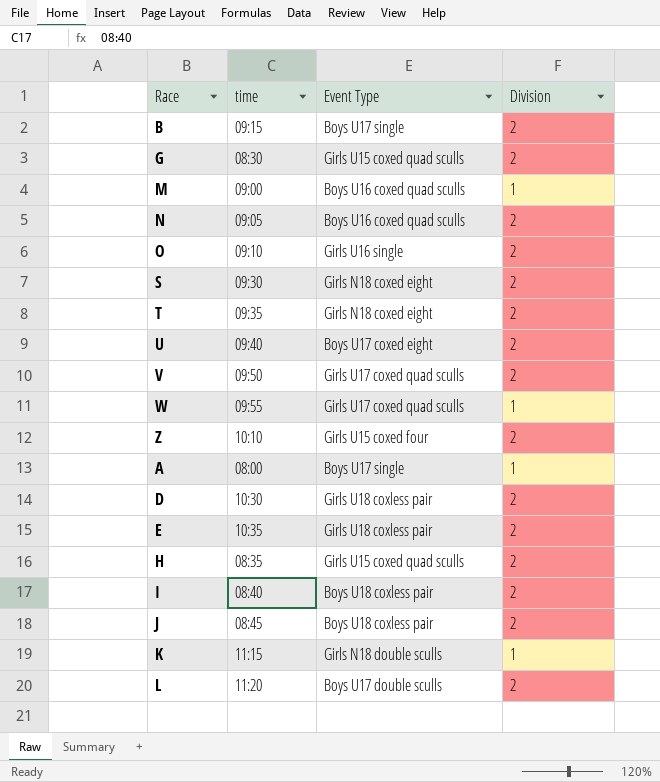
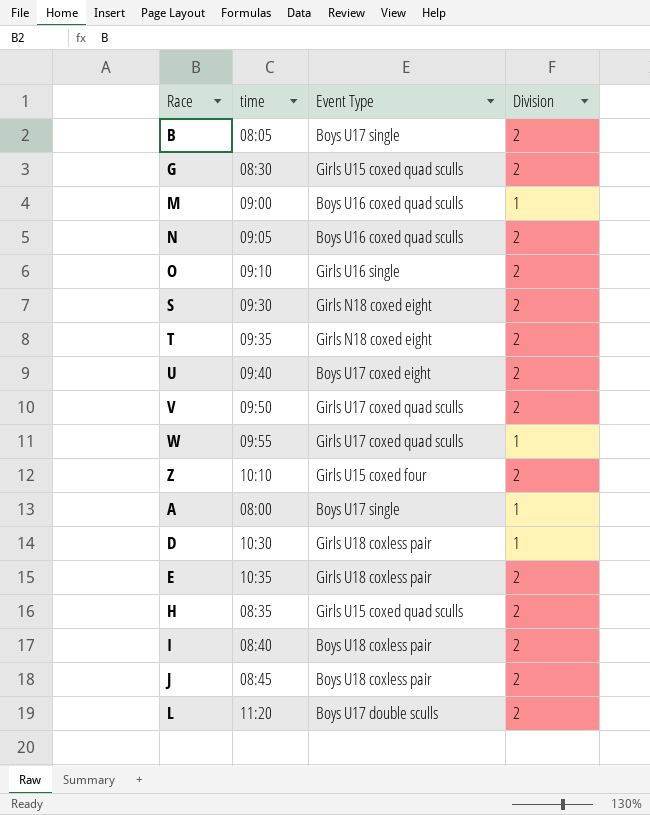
row K: 11:15 | Girls N18 double sculls | 1 -> none
B | time: 09:15 -> 08:05
D | Division: 2 -> 1

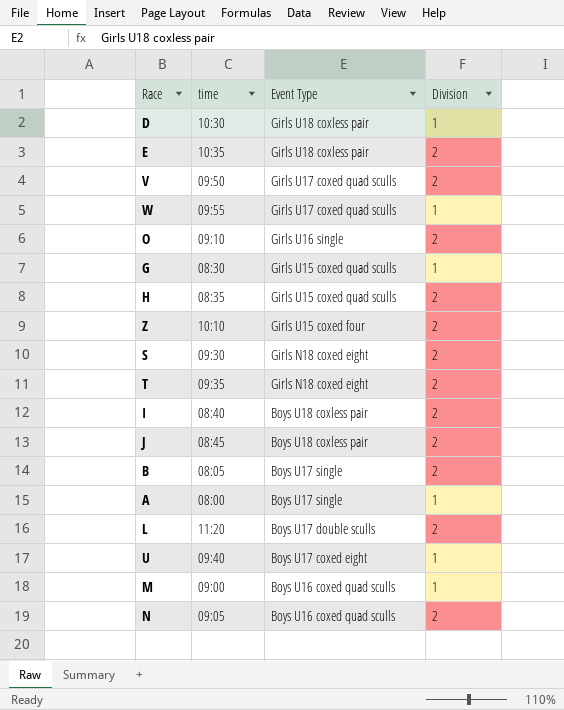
row order: none -> Event Type descending
G | Division: 2 -> 1
U | Division: 2 -> 1

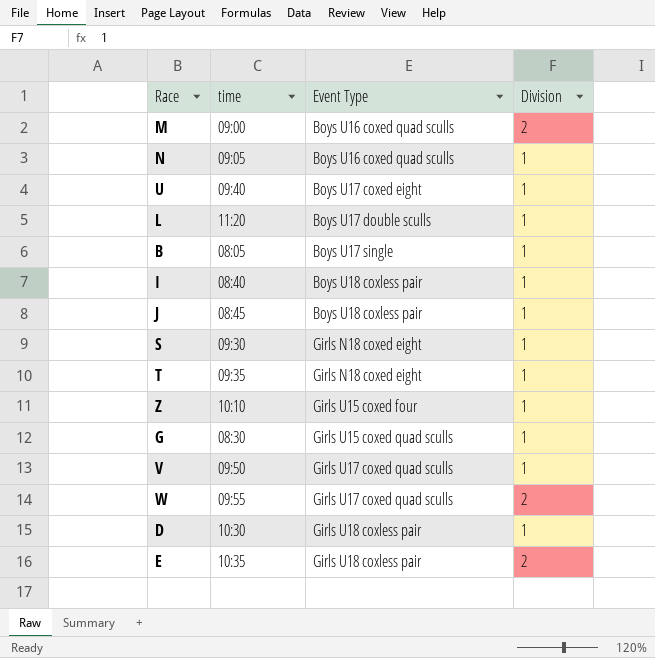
row order: Event Type descending -> Event Type ascending
row O: 09:10 | Girls U16 single | 2 -> none
row H: 08:35 | Girls U15 coxed quad sculls | 2 -> none
row A: 08:00 | Boys U17 single | 1 -> none
M | Division: 1 -> 2
N | Division: 2 -> 1
L | Division: 2 -> 1
B | Division: 2 -> 1
I | Division: 2 -> 1
J | Division: 2 -> 1
S | Division: 2 -> 1
T | Division: 2 -> 1
Z | Division: 2 -> 1
V | Division: 2 -> 1
W | Division: 1 -> 2

